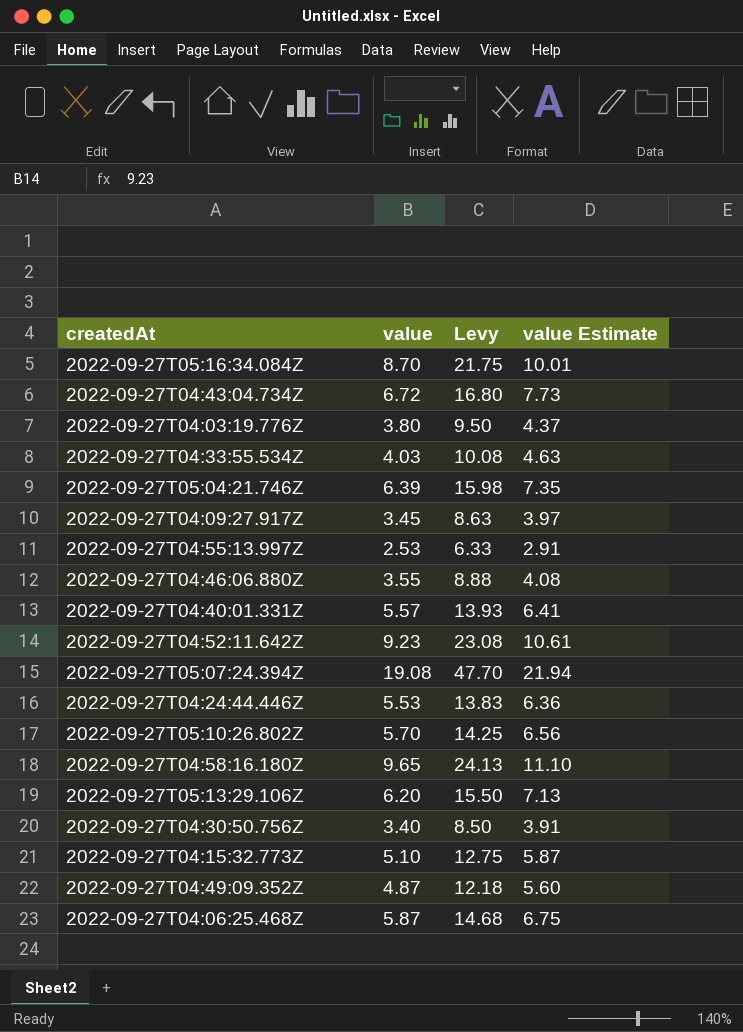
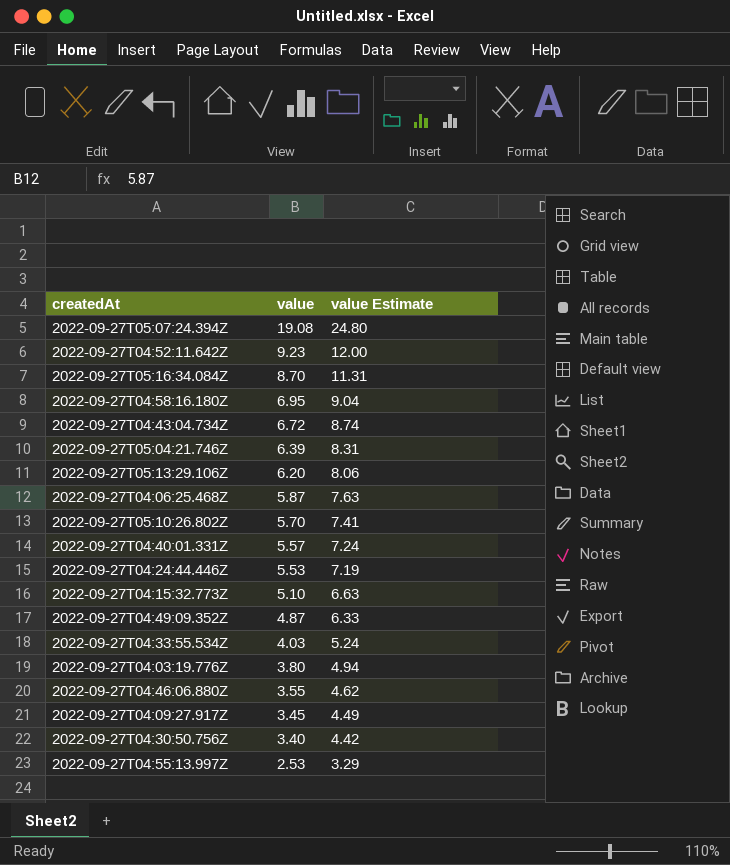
row order: none -> value descending
column Levy | formula: [value] * 2.5 -> none
column value Estimate | formula: [value] * 1.15 -> [value] * 1.3
2022-09-27T04:58:16.180Z | value: 9.65 -> 6.95

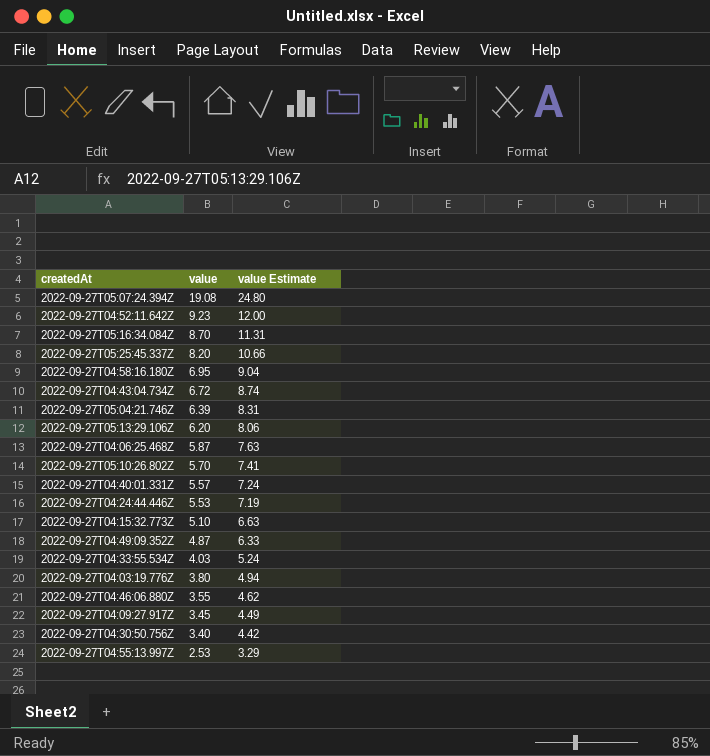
row 2022-09-27T05:25:45.337Z: none -> 8.20 | 10.66

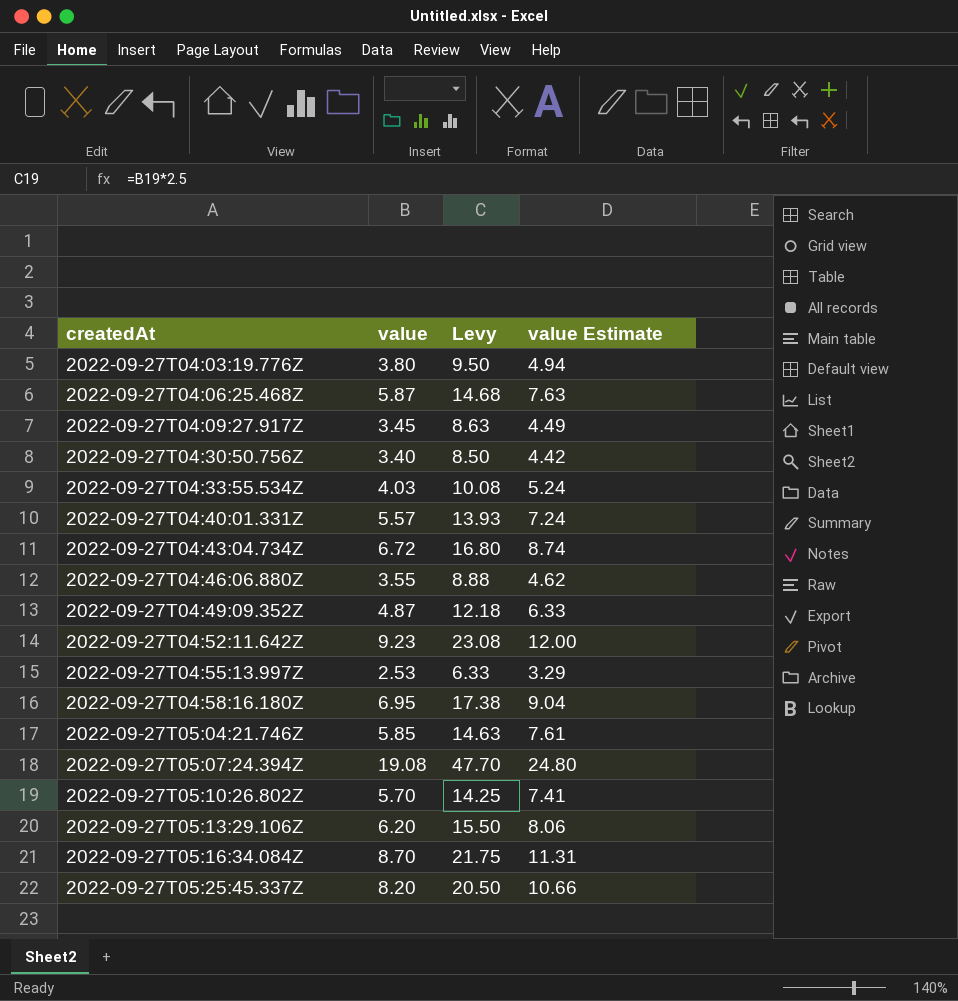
row order: value descending -> createdAt ascending
column Levy | formula: none -> [value] * 2.5
row 2022-09-27T04:24:44.446Z: 5.53 | 7.19 -> none
row 2022-09-27T04:15:32.773Z: 5.10 | 6.63 -> none
2022-09-27T05:04:21.746Z | value: 6.39 -> 5.85
2022-09-27T05:04:21.746Z | value Estimate: 8.31 -> 7.61

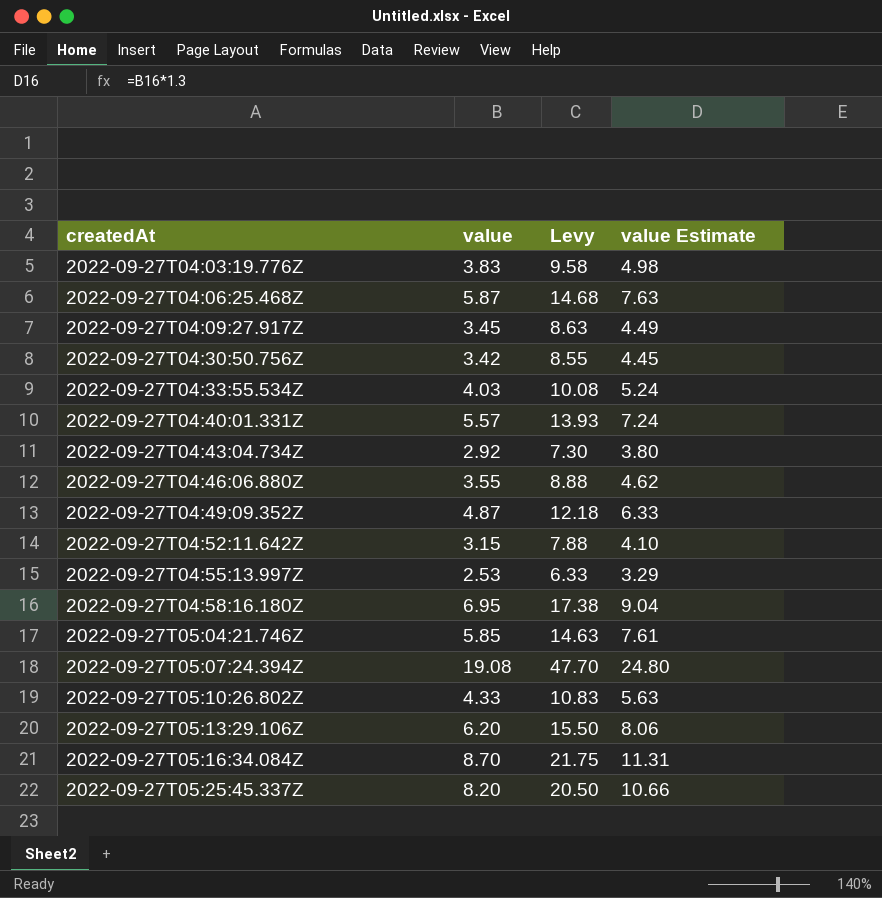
2022-09-27T04:03:19.776Z | value: 3.80 -> 3.83
2022-09-27T04:03:19.776Z | Levy: 9.50 -> 9.58
2022-09-27T04:03:19.776Z | value Estimate: 4.94 -> 4.98
2022-09-27T04:30:50.756Z | value: 3.40 -> 3.42
2022-09-27T04:30:50.756Z | Levy: 8.50 -> 8.55
2022-09-27T04:30:50.756Z | value Estimate: 4.42 -> 4.45
2022-09-27T04:43:04.734Z | value: 6.72 -> 2.92
2022-09-27T04:43:04.734Z | Levy: 16.80 -> 7.30
2022-09-27T04:43:04.734Z | value Estimate: 8.74 -> 3.80
2022-09-27T04:52:11.642Z | value: 9.23 -> 3.15
2022-09-27T04:52:11.642Z | Levy: 23.08 -> 7.88
2022-09-27T04:52:11.642Z | value Estimate: 12.00 -> 4.10
2022-09-27T05:10:26.802Z | value: 5.70 -> 4.33
2022-09-27T05:10:26.802Z | Levy: 14.25 -> 10.83
2022-09-27T05:10:26.802Z | value Estimate: 7.41 -> 5.63

